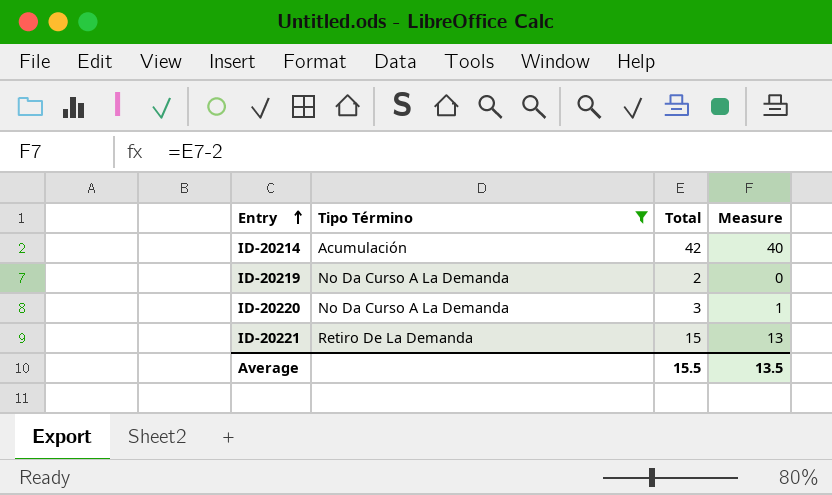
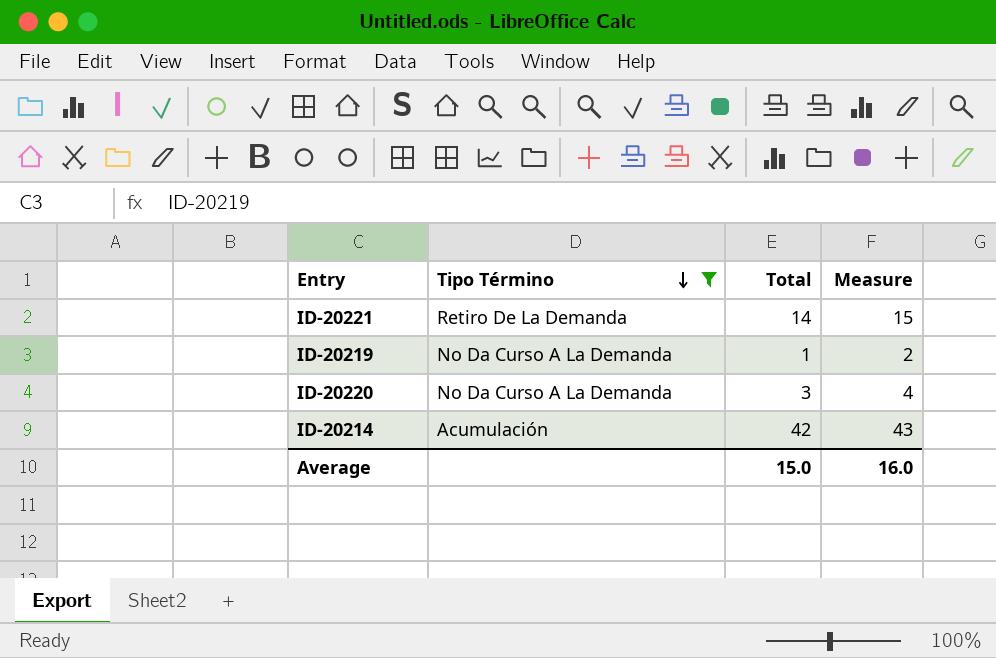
row order: Entry ascending -> Tipo Término descending
column Measure | formula: [Total] - 2 -> [Total] + 1
ID-20221 | Total: 15 -> 14
ID-20219 | Total: 2 -> 1
Average | Total: 15.5 -> 15.0
Average | Measure: 13.5 -> 16.0

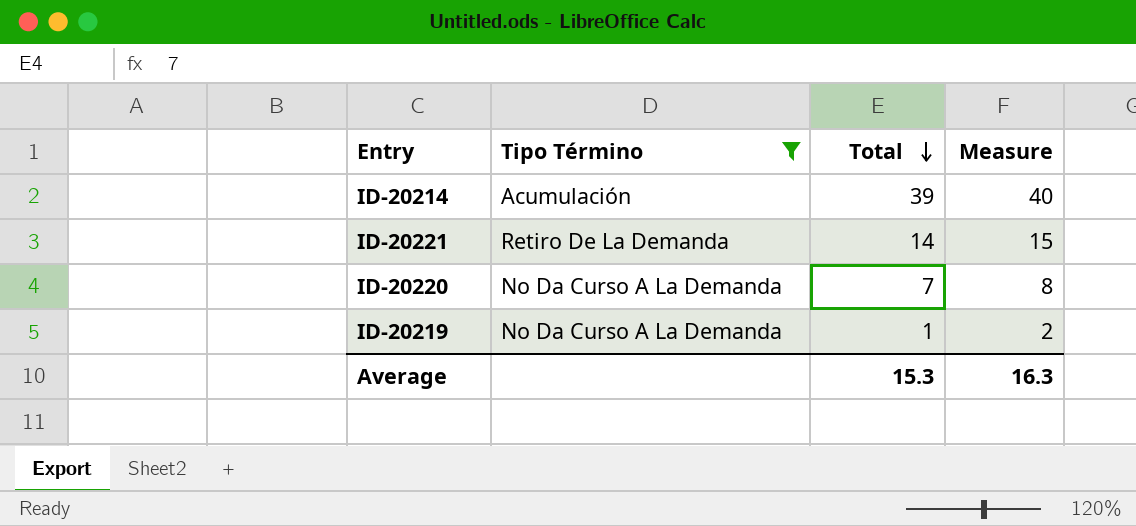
row order: Tipo Término descending -> Total descending
ID-20214 | Total: 42 -> 39
ID-20214 | Measure: 43 -> 40
ID-20220 | Total: 3 -> 7
ID-20220 | Measure: 4 -> 8
Average | Total: 15.0 -> 15.3
Average | Measure: 16.0 -> 16.3

